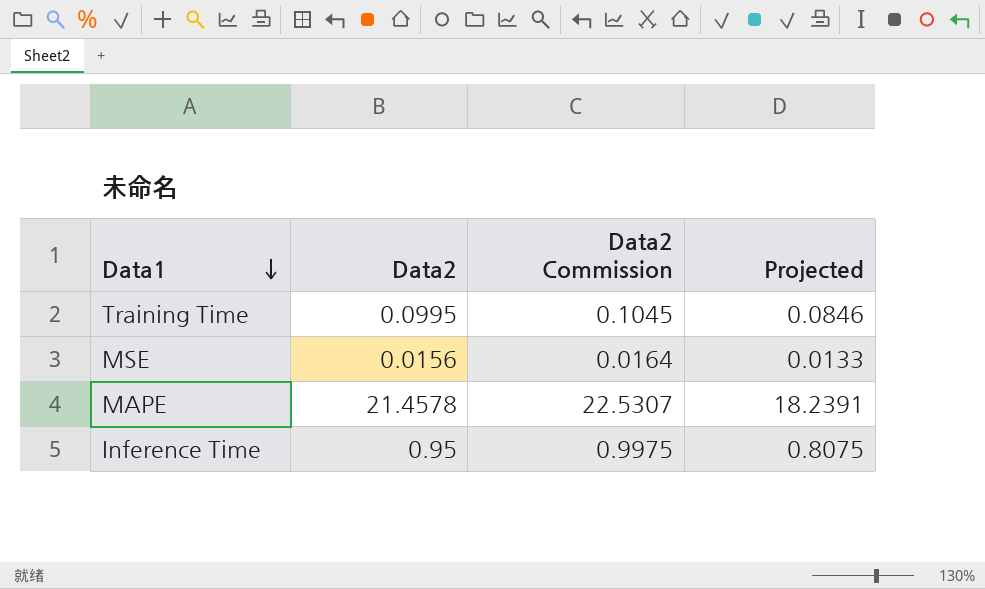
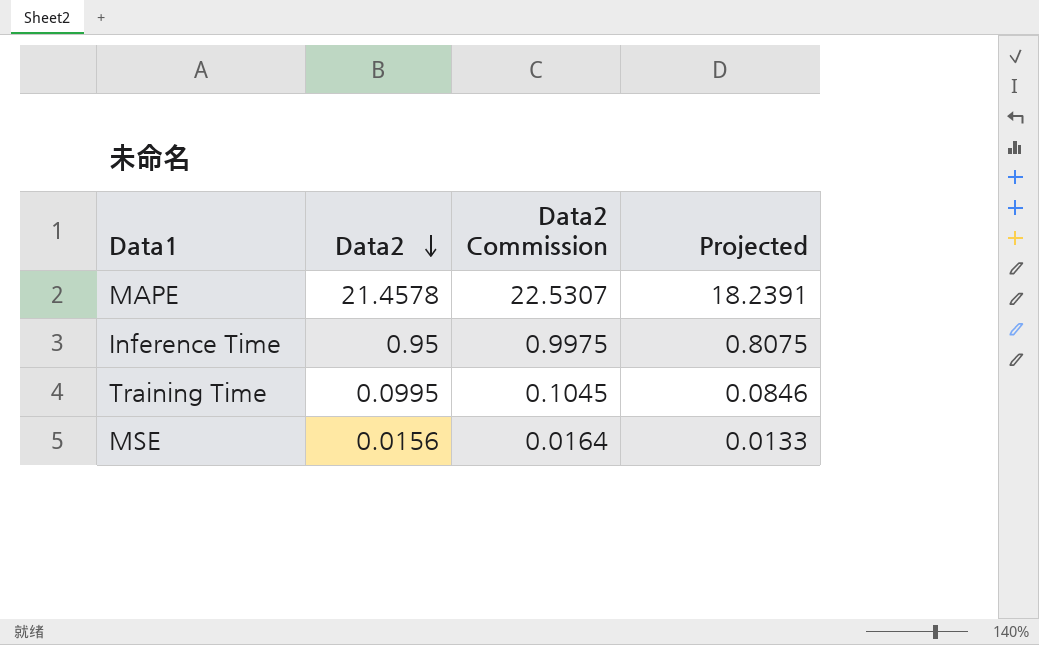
row order: Data1 descending -> Data2 descending

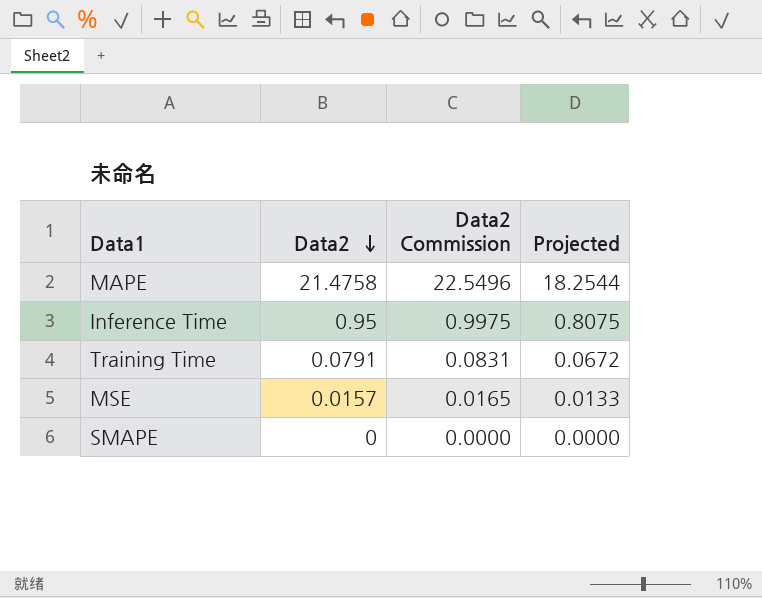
MAPE | Data2: 21.4578 -> 21.4758
MAPE | Data2 Commission: 22.5307 -> 22.5496
MAPE | Projected: 18.2391 -> 18.2544
Training Time | Data2: 0.0995 -> 0.0791
Training Time | Data2 Commission: 0.1045 -> 0.0831
Training Time | Projected: 0.0846 -> 0.0672
MSE | Data2: 0.0156 -> 0.0157
MSE | Data2 Commission: 0.0164 -> 0.0165
row SMAPE: none -> 0 | 0.0000 | 0.0000

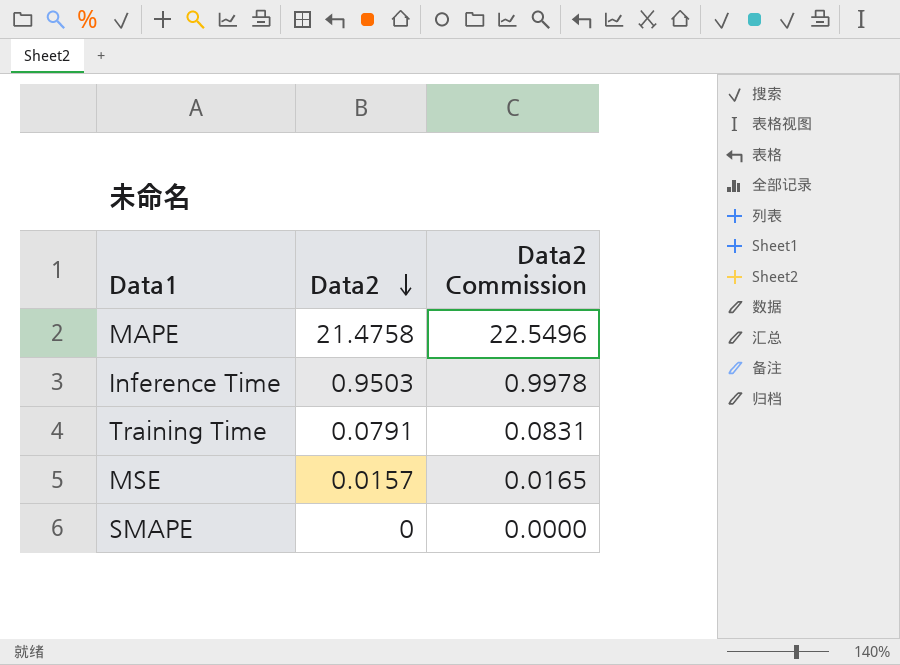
column Projected | formula: [Data2] * 0.85 -> none
Inference Time | Data2: 0.95 -> 0.9503
Inference Time | Data2 Commission: 0.9975 -> 0.9978

